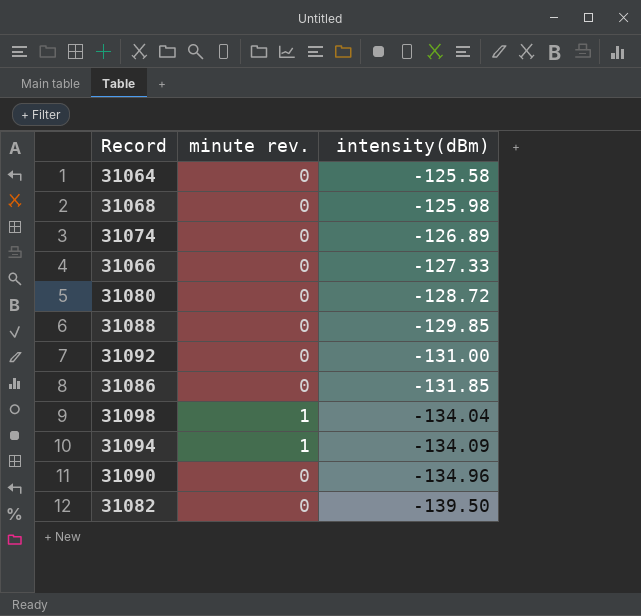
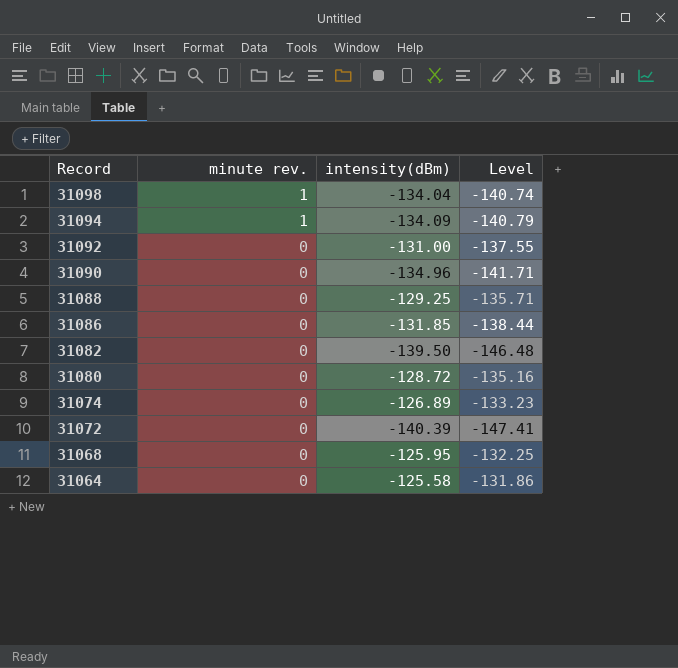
row order: intensity(dBm) descending -> Record descending
column Level | formula: none -> [intensity(dBm)] * 1.05
row 31066: 0 | -127.33 -> none
31088 | intensity(dBm): -129.85 -> -129.25
row 31072: none -> 0 | -140.39 | -147.41
31068 | intensity(dBm): -125.98 -> -125.95

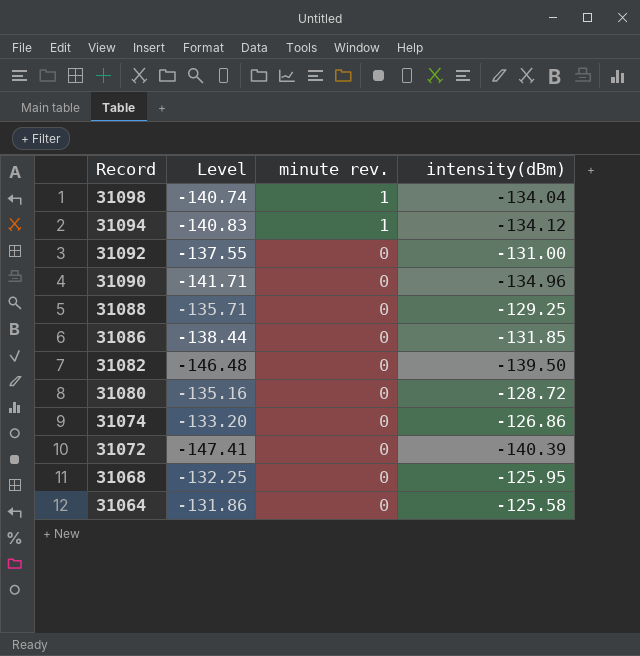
column Level | position: 4 -> 2
31094 | Level: -140.79 -> -140.83
31094 | intensity(dBm): -134.09 -> -134.12
31074 | Level: -133.23 -> -133.20
31074 | intensity(dBm): -126.89 -> -126.86

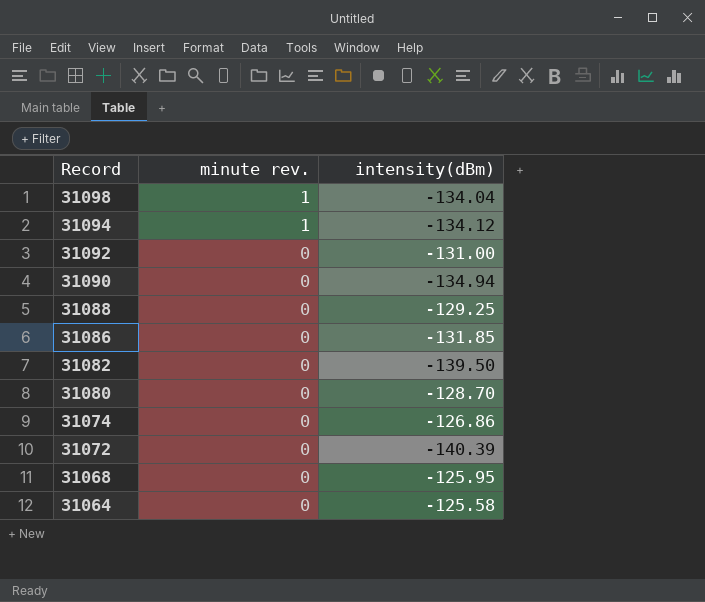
column Level | formula: [intensity(dBm)] * 1.05 -> none
31090 | intensity(dBm): -134.96 -> -134.94
31080 | intensity(dBm): -128.72 -> -128.70

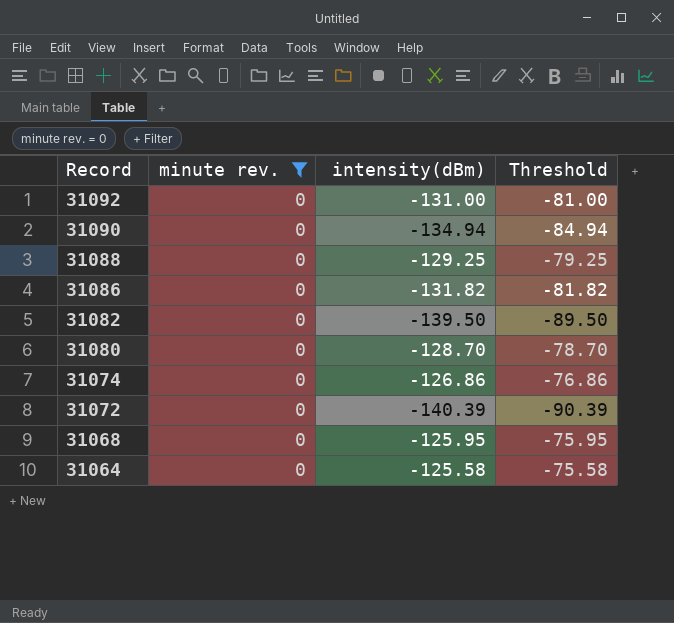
filter: none -> minute rev. = 0
column Threshold | formula: none -> [intensity(dBm)] + 50
31086 | intensity(dBm): -131.85 -> -131.82

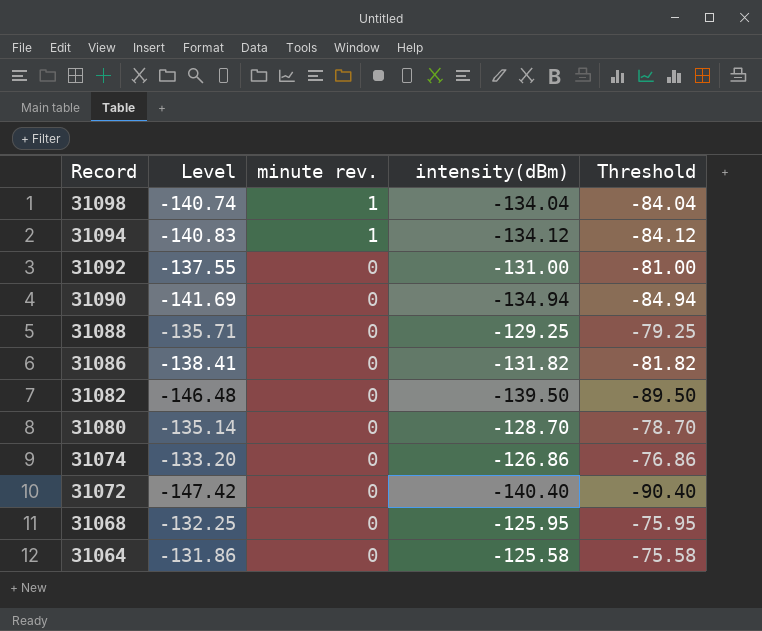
filter: minute rev. = 0 -> none
column Level | formula: none -> [intensity(dBm)] * 1.05
31072 | intensity(dBm): -140.39 -> -140.40
31072 | Threshold: -90.39 -> -90.40

